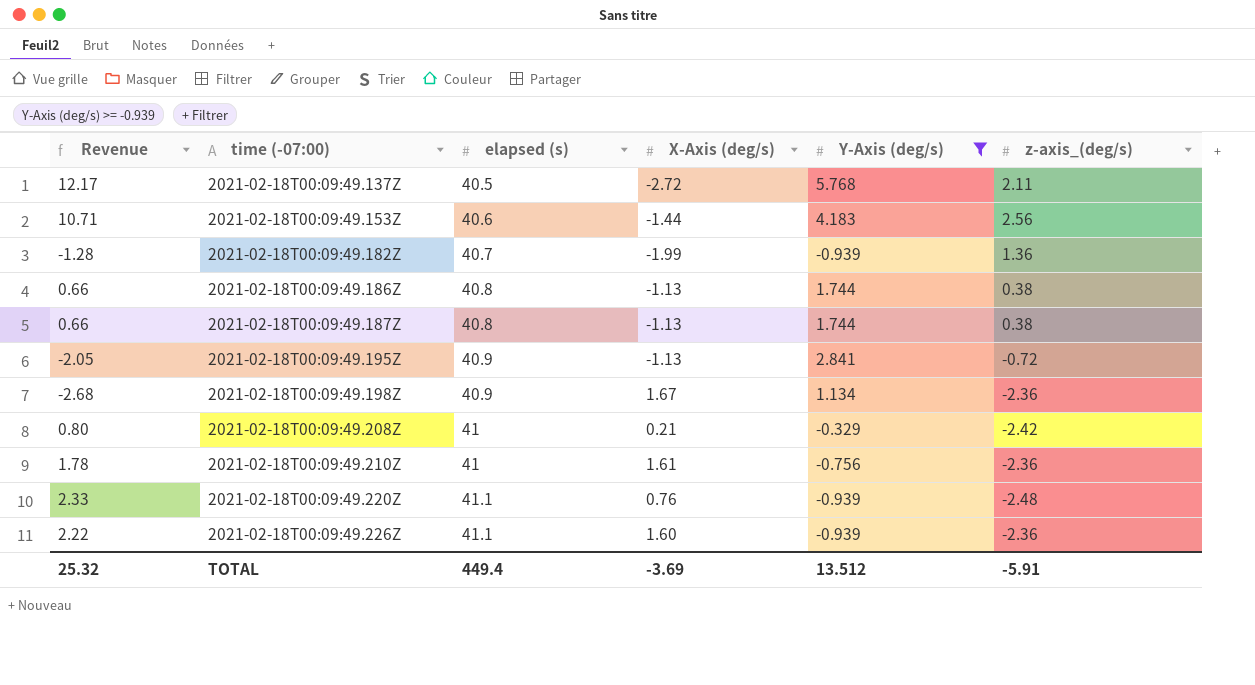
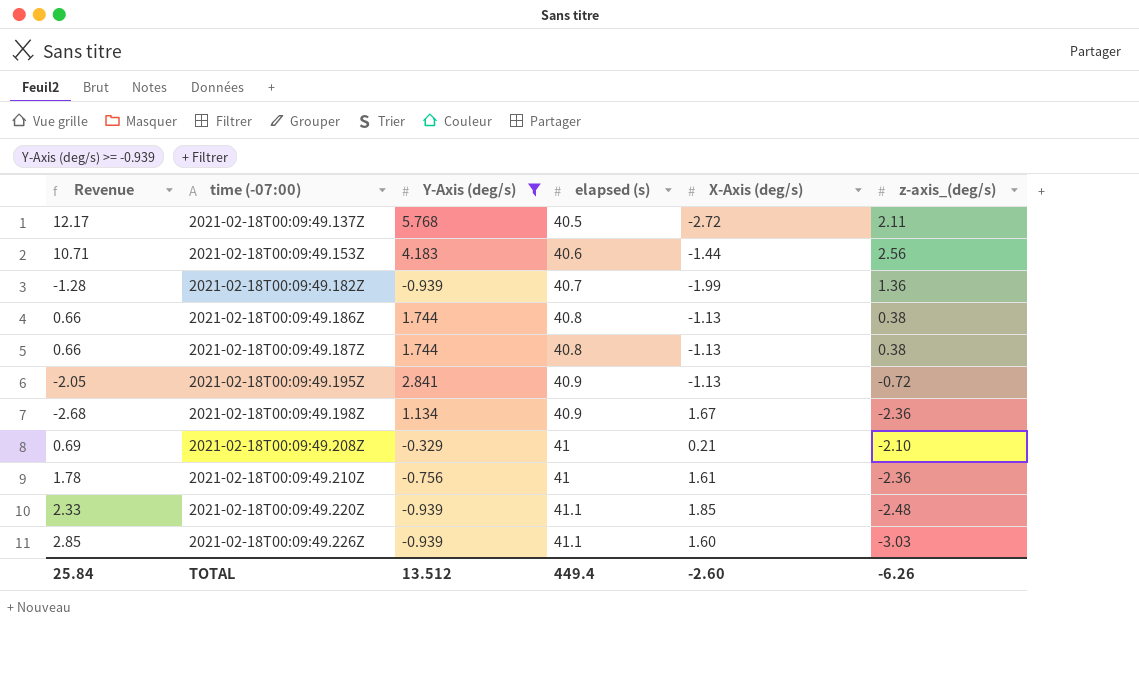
column Y-Axis (deg/s) | position: 5 -> 3
2021-02-18T00:09:49.208Z | Revenue: 0.80 -> 0.69
2021-02-18T00:09:49.208Z | z-axis_(deg/s): -2.42 -> -2.10
2021-02-18T00:09:49.220Z | X-Axis (deg/s): 0.76 -> 1.85
2021-02-18T00:09:49.226Z | Revenue: 2.22 -> 2.85
2021-02-18T00:09:49.226Z | z-axis_(deg/s): -2.36 -> -3.03
TOTAL | Revenue: 25.32 -> 25.84
TOTAL | X-Axis (deg/s): -3.69 -> -2.60
TOTAL | z-axis_(deg/s): -5.91 -> -6.26

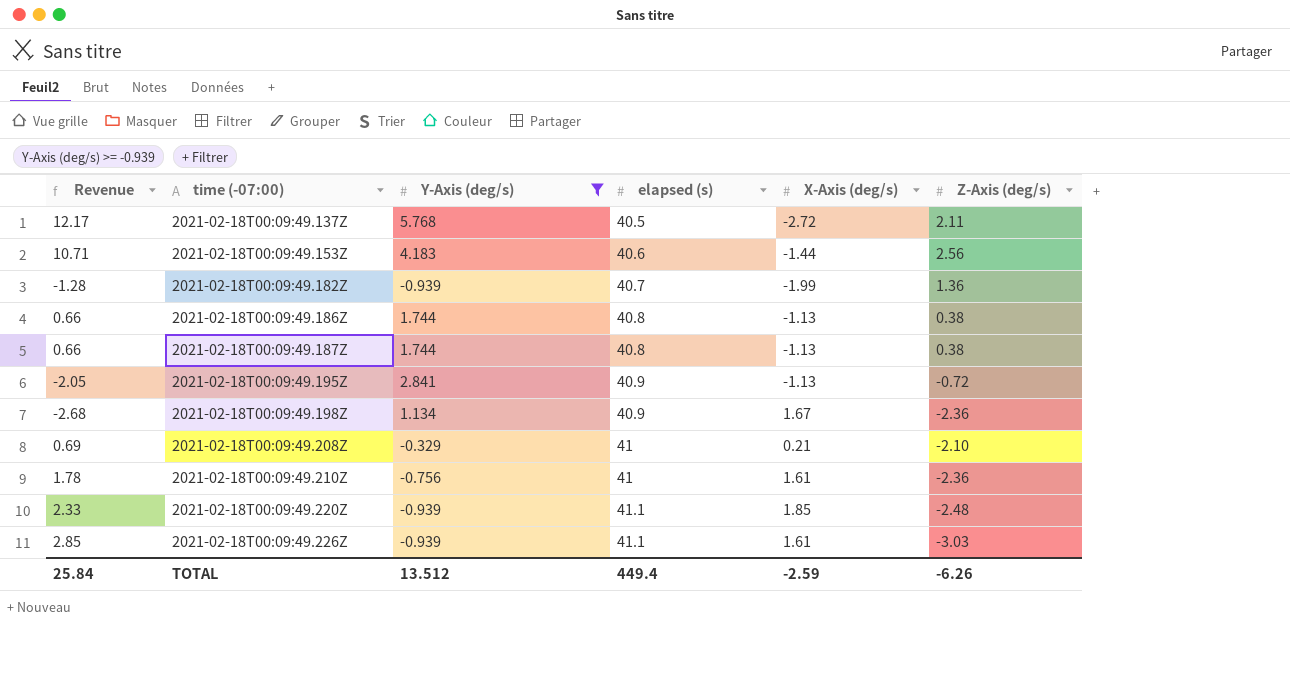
column name: z-axis_(deg/s) -> Z-Axis (deg/s)
2021-02-18T00:09:49.226Z | X-Axis (deg/s): 1.60 -> 1.61
TOTAL | X-Axis (deg/s): -2.60 -> -2.59

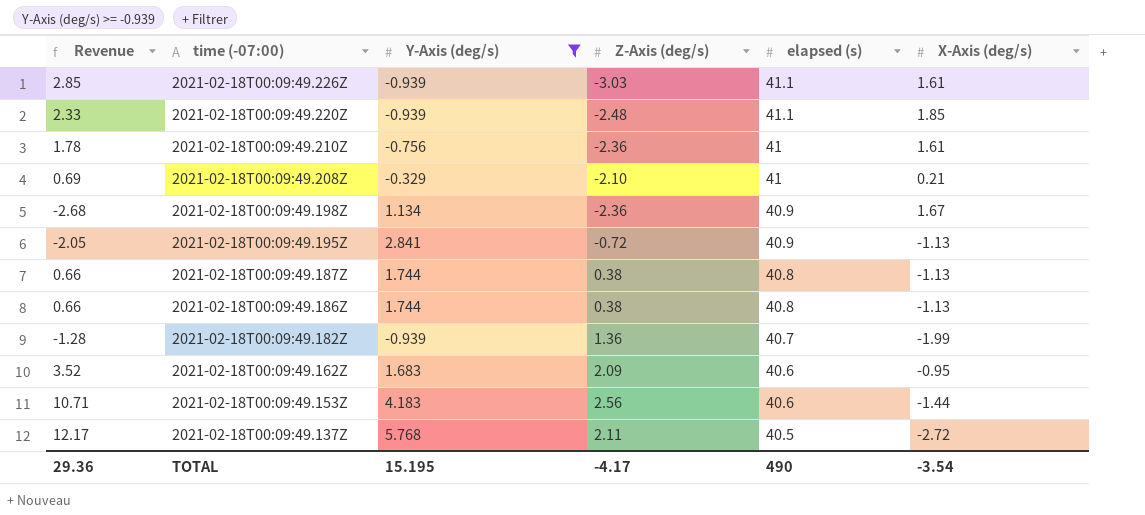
row order: time (-07:00) ascending -> time (-07:00) descending
column Z-Axis (deg/s) | position: 6 -> 4
row 2021-02-18T00:09:49.162Z: none -> 3.52 | 1.683 | 2.09 | 40.6 | -0.95
TOTAL | Revenue: 25.84 -> 29.36
TOTAL | Y-Axis (deg/s): 13.512 -> 15.195
TOTAL | Z-Axis (deg/s): -6.26 -> -4.17
TOTAL | elapsed (s): 449.4 -> 490
TOTAL | X-Axis (deg/s): -2.59 -> -3.54

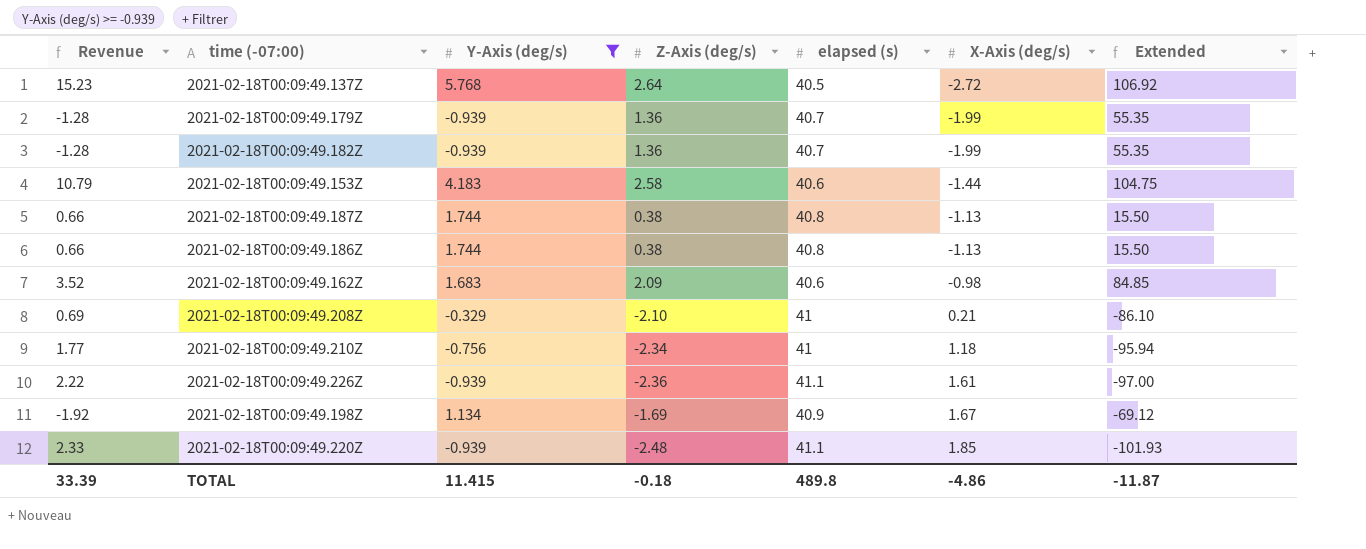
row order: time (-07:00) descending -> X-Axis (deg/s) ascending
column Extended | formula: none -> [Z-Axis (deg/s)] * [elapsed (s)]
row 2021-02-18T00:09:49.195Z: -2.05 | 2.841 | -0.72 | 40.9 | -1.13 -> none
2021-02-18T00:09:49.137Z | Revenue: 12.17 -> 15.23
2021-02-18T00:09:49.137Z | Z-Axis (deg/s): 2.11 -> 2.64
row 2021-02-18T00:09:49.179Z: none -> -1.28 | -0.939 | 1.36 | 40.7 | -1.99 | 55.35
2021-02-18T00:09:49.153Z | Revenue: 10.71 -> 10.79
2021-02-18T00:09:49.153Z | Z-Axis (deg/s): 2.56 -> 2.58
2021-02-18T00:09:49.162Z | X-Axis (deg/s): -0.95 -> -0.98
2021-02-18T00:09:49.210Z | Revenue: 1.78 -> 1.77
2021-02-18T00:09:49.210Z | Z-Axis (deg/s): -2.36 -> -2.34
2021-02-18T00:09:49.210Z | X-Axis (deg/s): 1.61 -> 1.18
2021-02-18T00:09:49.226Z | Revenue: 2.85 -> 2.22
2021-02-18T00:09:49.226Z | Z-Axis (deg/s): -3.03 -> -2.36
2021-02-18T00:09:49.198Z | Revenue: -2.68 -> -1.92
2021-02-18T00:09:49.198Z | Z-Axis (deg/s): -2.36 -> -1.69
TOTAL | Revenue: 29.36 -> 33.39
TOTAL | Y-Axis (deg/s): 15.195 -> 11.415
TOTAL | Z-Axis (deg/s): -4.17 -> -0.18
TOTAL | elapsed (s): 490 -> 489.8
TOTAL | X-Axis (deg/s): -3.54 -> -4.86

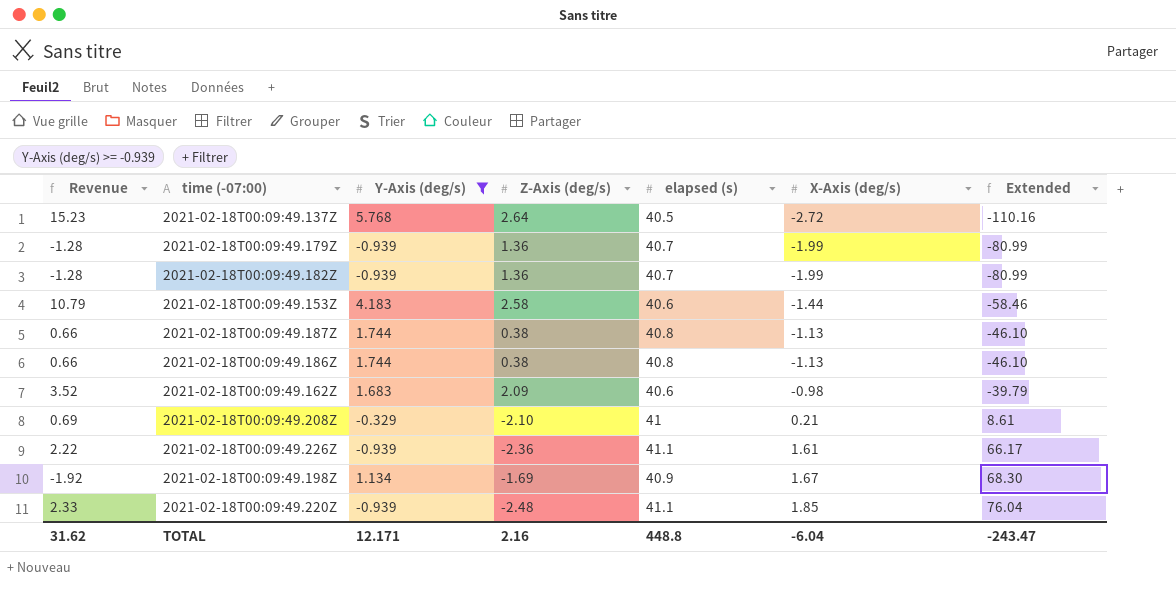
column Extended | formula: [Z-Axis (deg/s)] * [elapsed (s)] -> [elapsed (s)] * [X-Axis (deg/s)]
row 2021-02-18T00:09:49.210Z: 1.77 | -0.756 | -2.34 | 41 | 1.18 | -95.94 -> none
TOTAL | Revenue: 33.39 -> 31.62
TOTAL | Y-Axis (deg/s): 11.415 -> 12.171
TOTAL | Z-Axis (deg/s): -0.18 -> 2.16
TOTAL | elapsed (s): 489.8 -> 448.8
TOTAL | X-Axis (deg/s): -4.86 -> -6.04
TOTAL | Extended: -11.87 -> -243.47

